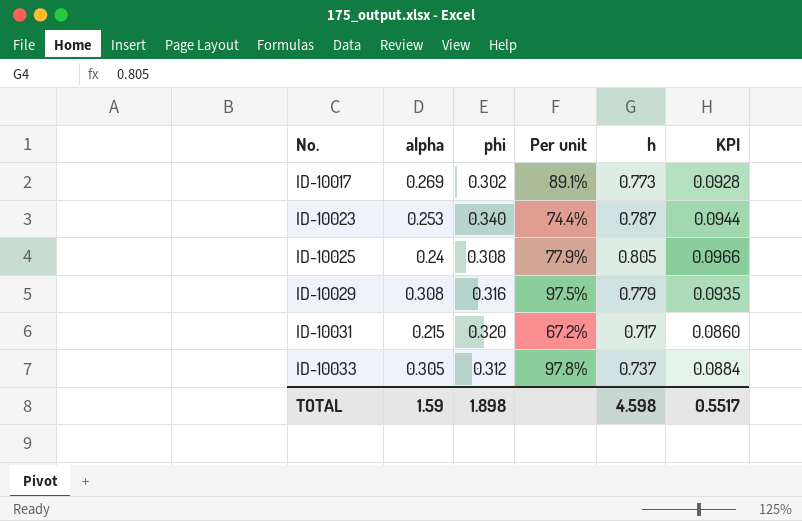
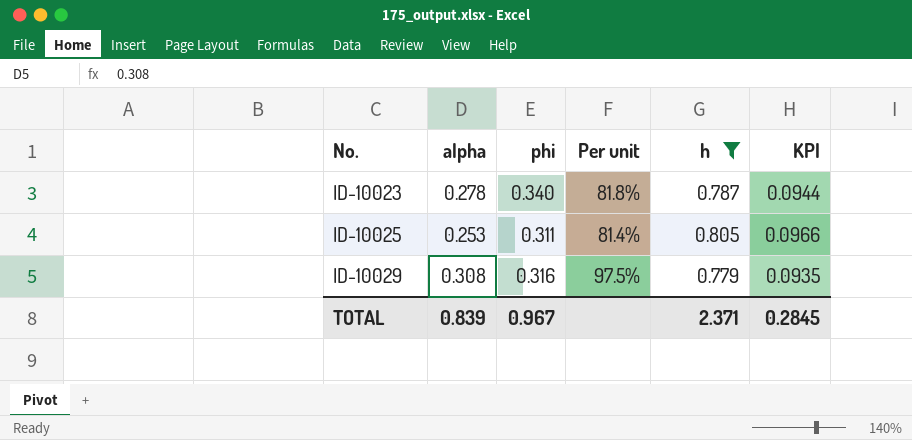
filter: none -> h >= 0.779
ID-10023 | alpha: 0.253 -> 0.278
ID-10023 | Per unit: 74.4% -> 81.8%
ID-10025 | alpha: 0.24 -> 0.253
ID-10025 | phi: 0.308 -> 0.311
ID-10025 | Per unit: 77.9% -> 81.4%
TOTAL | alpha: 1.59 -> 0.839
TOTAL | phi: 1.898 -> 0.967
TOTAL | h: 4.598 -> 2.371
TOTAL | KPI: 0.5517 -> 0.2845

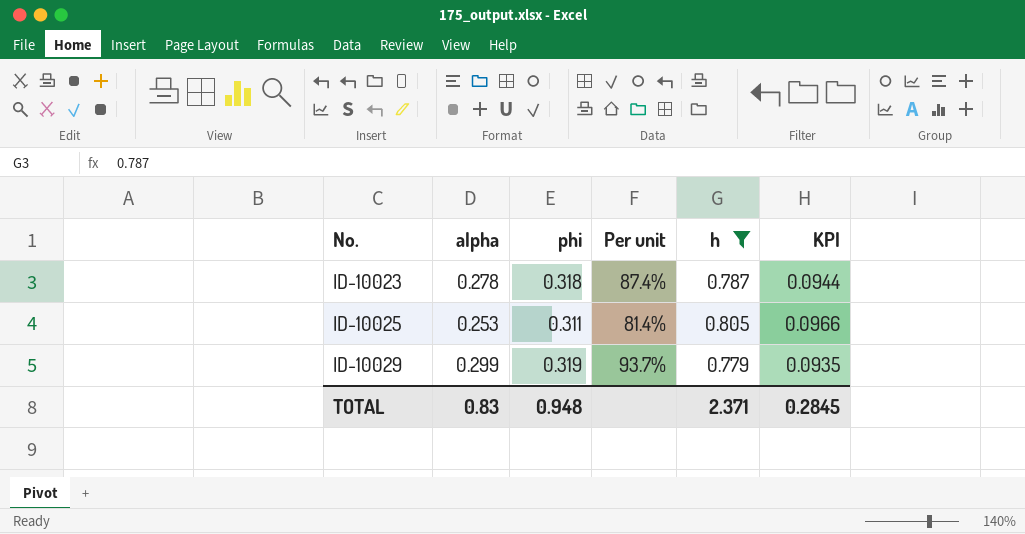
ID-10023 | phi: 0.340 -> 0.318
ID-10023 | Per unit: 81.8% -> 87.4%
ID-10029 | alpha: 0.308 -> 0.299
ID-10029 | phi: 0.316 -> 0.319
ID-10029 | Per unit: 97.5% -> 93.7%
TOTAL | alpha: 0.839 -> 0.83
TOTAL | phi: 0.967 -> 0.948

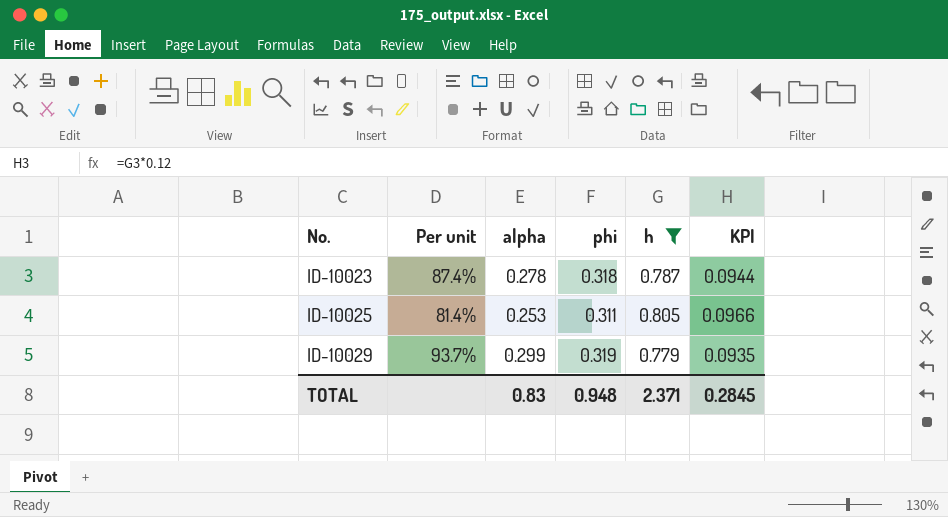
column Per unit | position: 4 -> 2

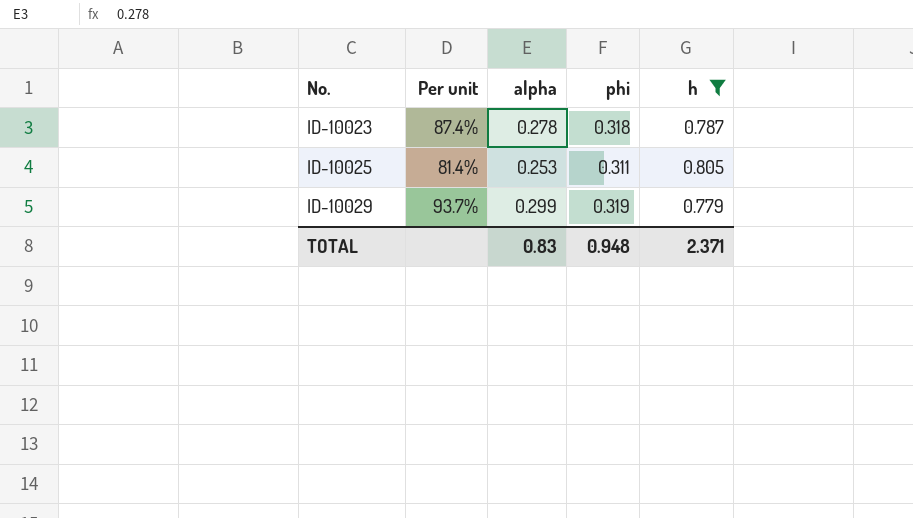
column KPI | formula: [h] * 0.12 -> none

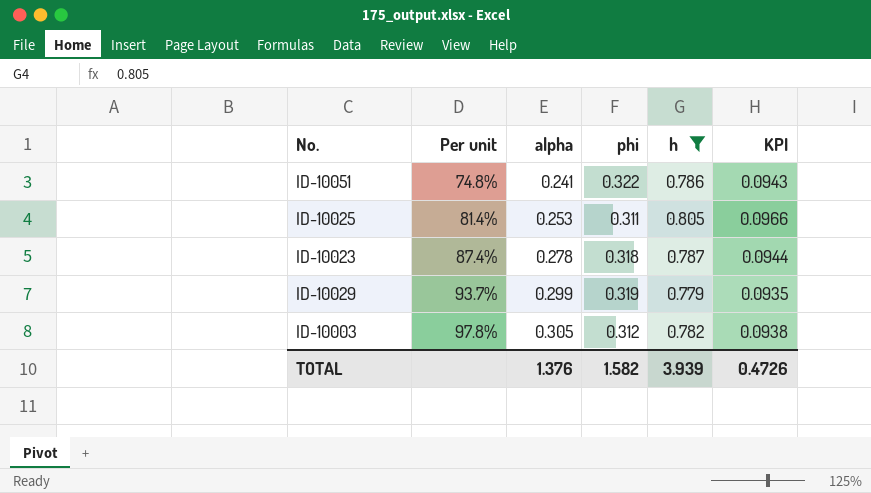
row order: No. ascending -> Per unit ascending
column KPI | formula: none -> [h] * 0.12
row ID-10051: none -> 74.8% | 0.241 | 0.322 | 0.786 | 0.0943
row ID-10003: none -> 97.8% | 0.305 | 0.312 | 0.782 | 0.0938
TOTAL | alpha: 0.83 -> 1.376
TOTAL | phi: 0.948 -> 1.582
TOTAL | h: 2.371 -> 3.939

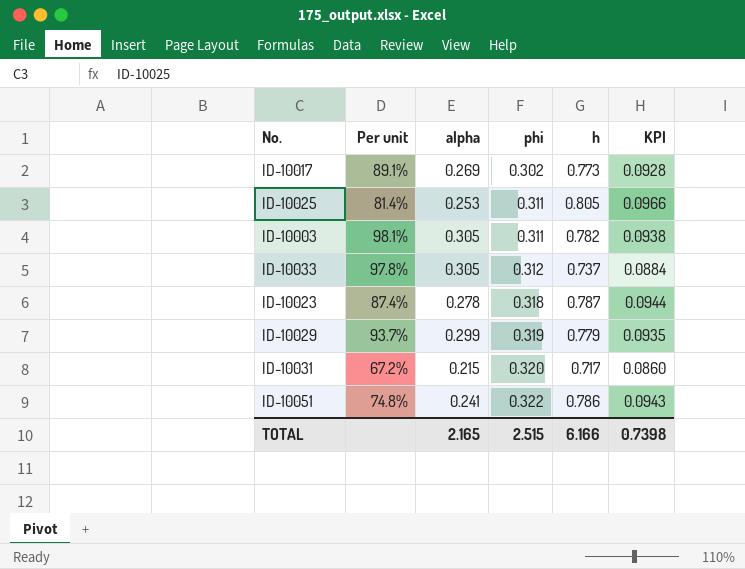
filter: h >= 0.779 -> none
row order: Per unit ascending -> phi ascending
ID-10003 | Per unit: 97.8% -> 98.1%
ID-10003 | phi: 0.312 -> 0.311
TOTAL | alpha: 1.376 -> 2.165
TOTAL | phi: 1.582 -> 2.515
TOTAL | h: 3.939 -> 6.166
TOTAL | KPI: 0.4726 -> 0.7398

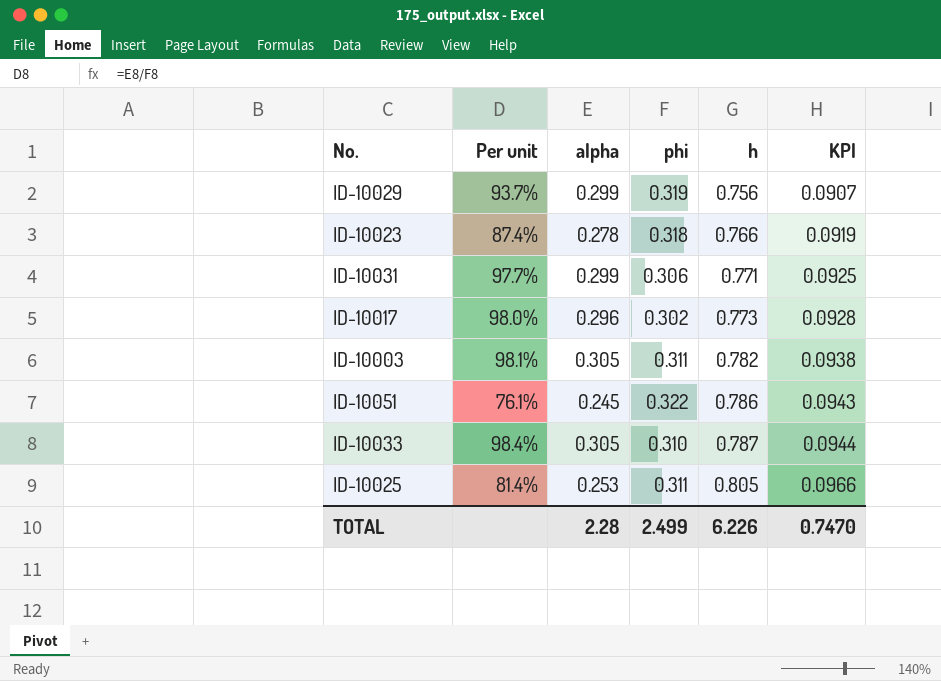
row order: phi ascending -> h ascending
ID-10029 | h: 0.779 -> 0.756
ID-10029 | KPI: 0.0935 -> 0.0907
ID-10023 | h: 0.787 -> 0.766
ID-10023 | KPI: 0.0944 -> 0.0919
ID-10031 | Per unit: 67.2% -> 97.7%
ID-10031 | alpha: 0.215 -> 0.299
ID-10031 | phi: 0.320 -> 0.306
ID-10031 | h: 0.717 -> 0.771
ID-10031 | KPI: 0.0860 -> 0.0925
ID-10017 | Per unit: 89.1% -> 98.0%
ID-10017 | alpha: 0.269 -> 0.296
ID-10051 | Per unit: 74.8% -> 76.1%
ID-10051 | alpha: 0.241 -> 0.245
ID-10033 | Per unit: 97.8% -> 98.4%
ID-10033 | phi: 0.312 -> 0.310
ID-10033 | h: 0.737 -> 0.787
ID-10033 | KPI: 0.0884 -> 0.0944
TOTAL | alpha: 2.165 -> 2.28
TOTAL | phi: 2.515 -> 2.499
TOTAL | h: 6.166 -> 6.226
TOTAL | KPI: 0.7398 -> 0.7470

